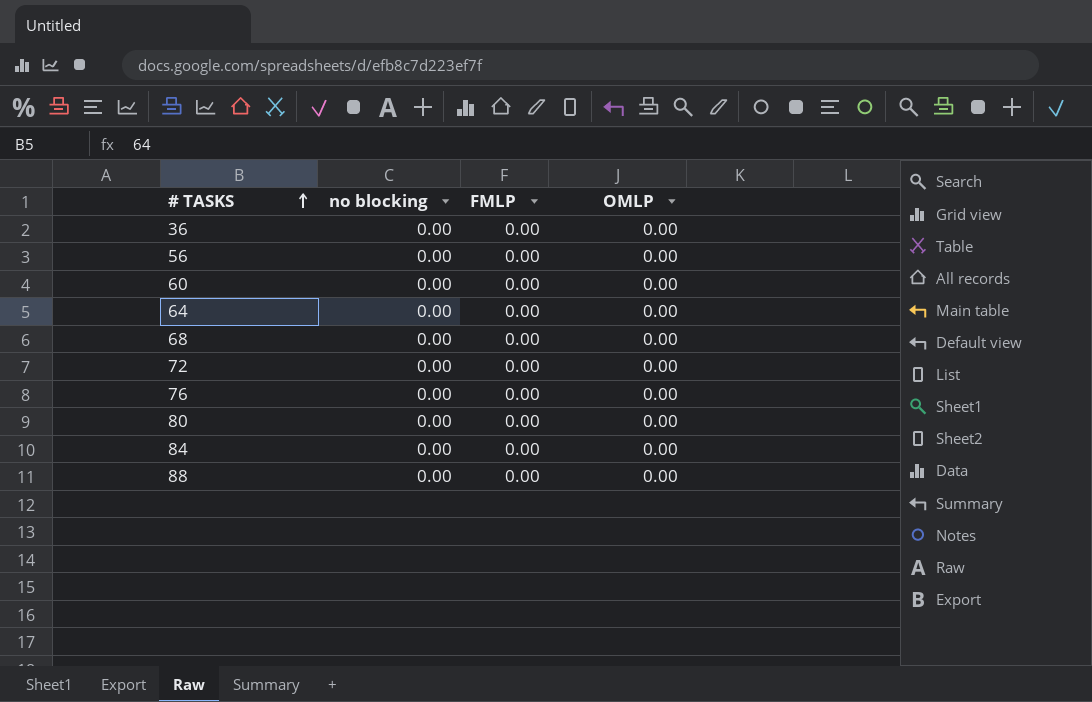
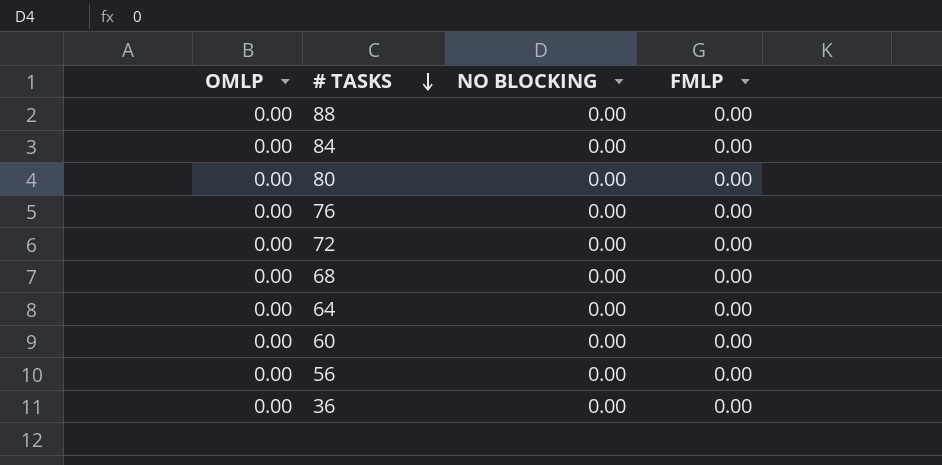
row order: # TASKS ascending -> # TASKS descending
column OMLP | position: 4 -> 1
column name: no blocking -> NO BLOCKING

